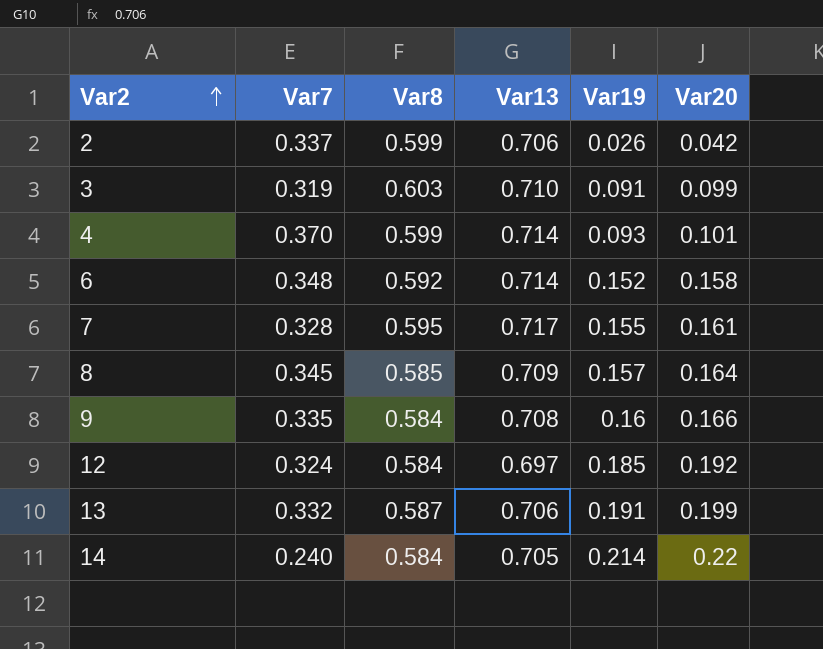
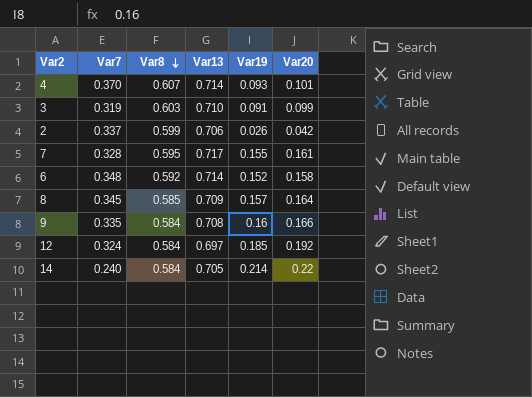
row order: Var2 ascending -> Var8 descending
row 13: 0.332 | 0.587 | 0.706 | 0.191 | 0.199 -> none
4 | Var8: 0.599 -> 0.607

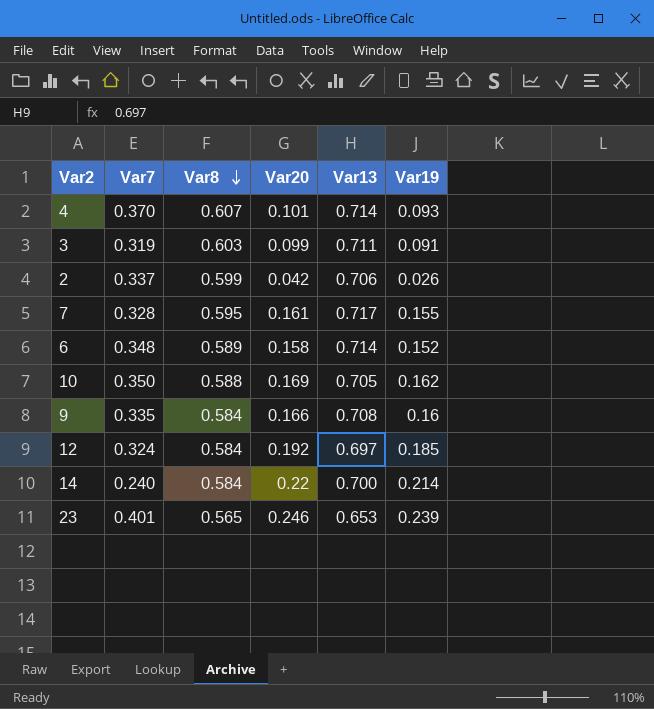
column Var20 | position: 6 -> 4
row 8: 0.345 | 0.585 | 0.709 | 0.157 | 0.164 -> none
3 | Var13: 0.710 -> 0.711
6 | Var8: 0.592 -> 0.589
row 10: none -> 0.350 | 0.588 | 0.169 | 0.705 | 0.162
14 | Var13: 0.705 -> 0.700
row 23: none -> 0.401 | 0.565 | 0.246 | 0.653 | 0.239

